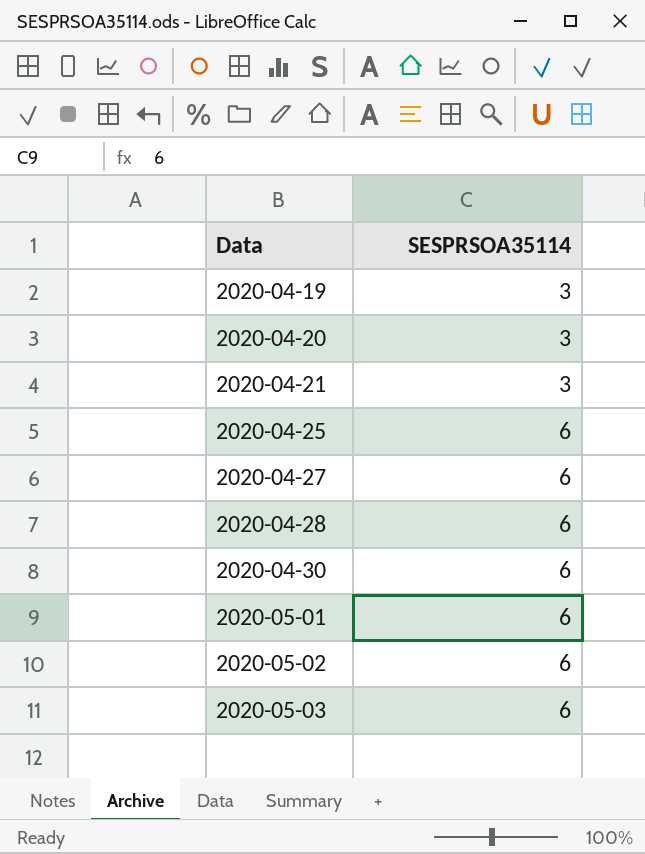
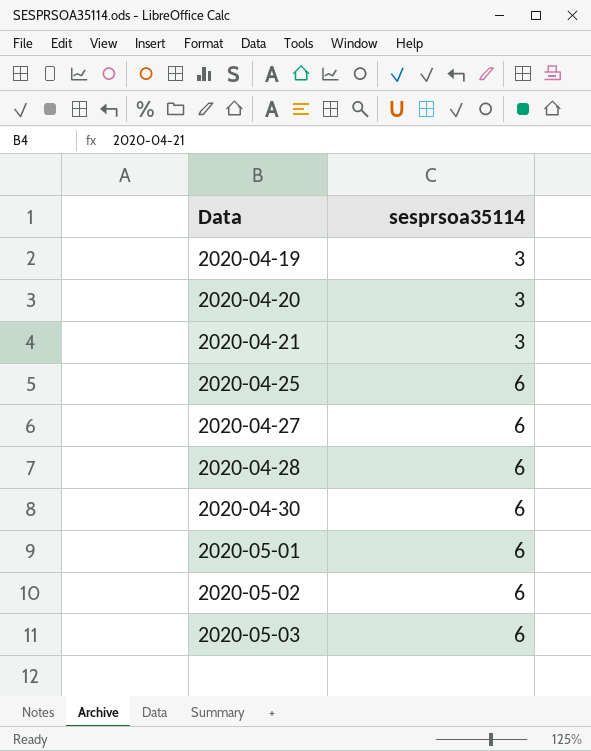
column name: SESPRSOA35114 -> sesprsoa35114

